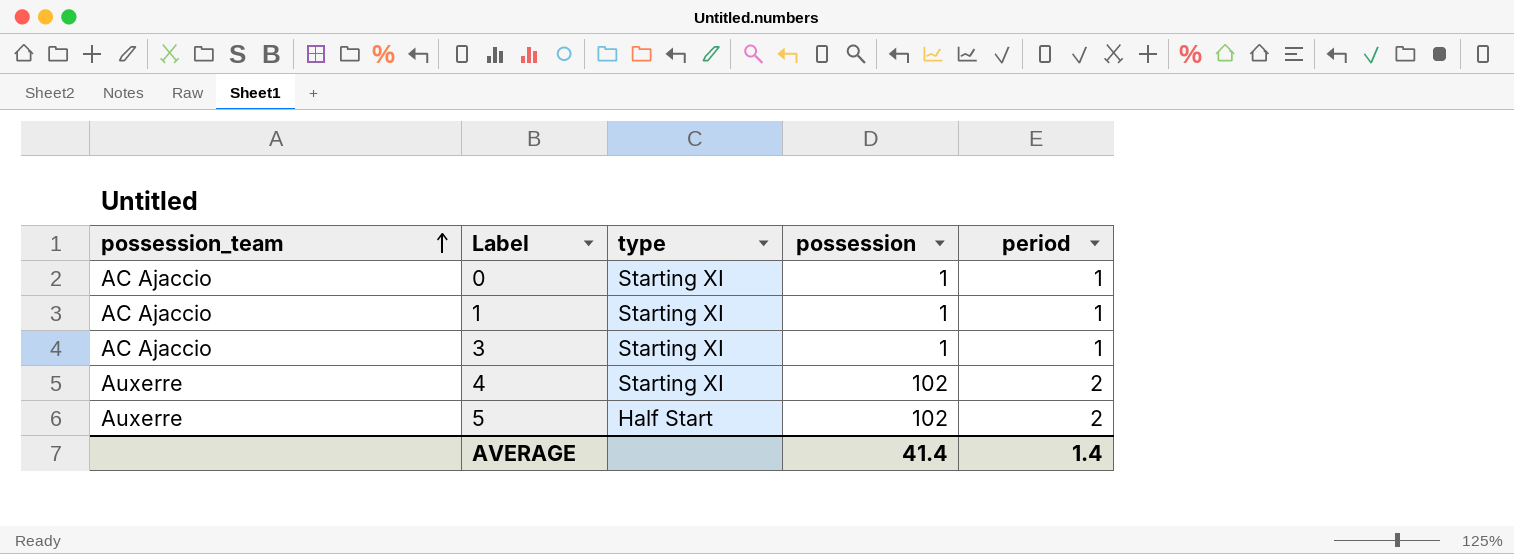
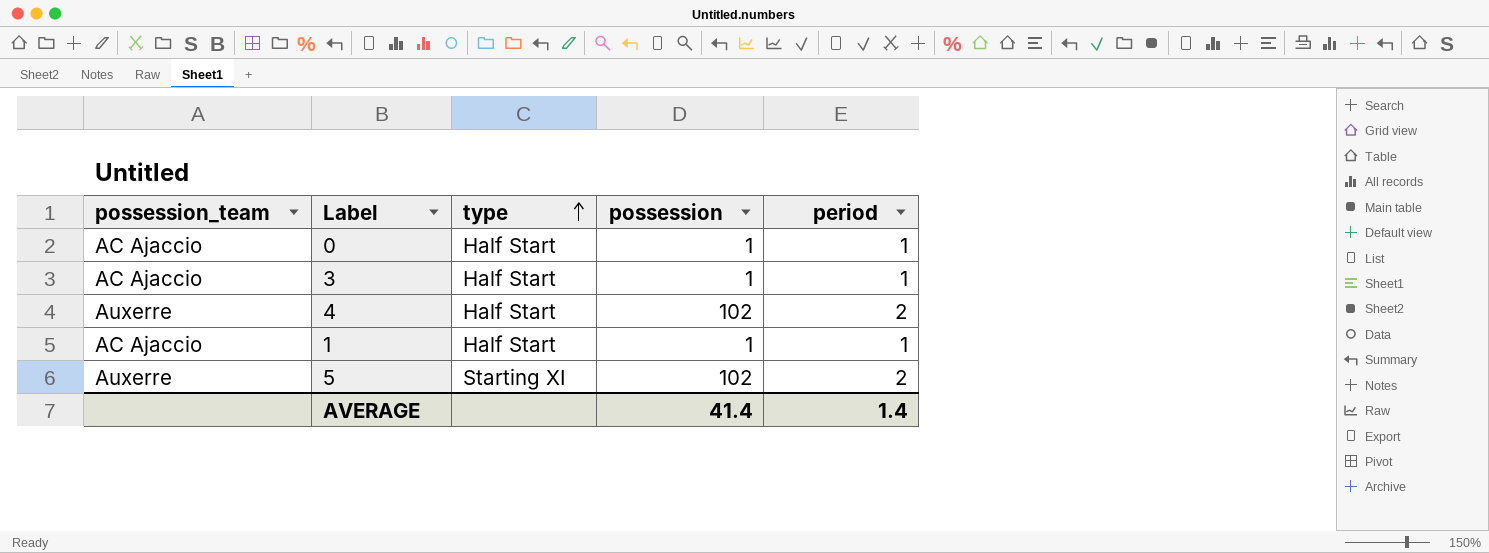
row order: possession_team ascending -> type ascending
0 | type: Starting XI -> Half Start
3 | type: Starting XI -> Half Start
4 | type: Starting XI -> Half Start
1 | type: Starting XI -> Half Start
5 | type: Half Start -> Starting XI

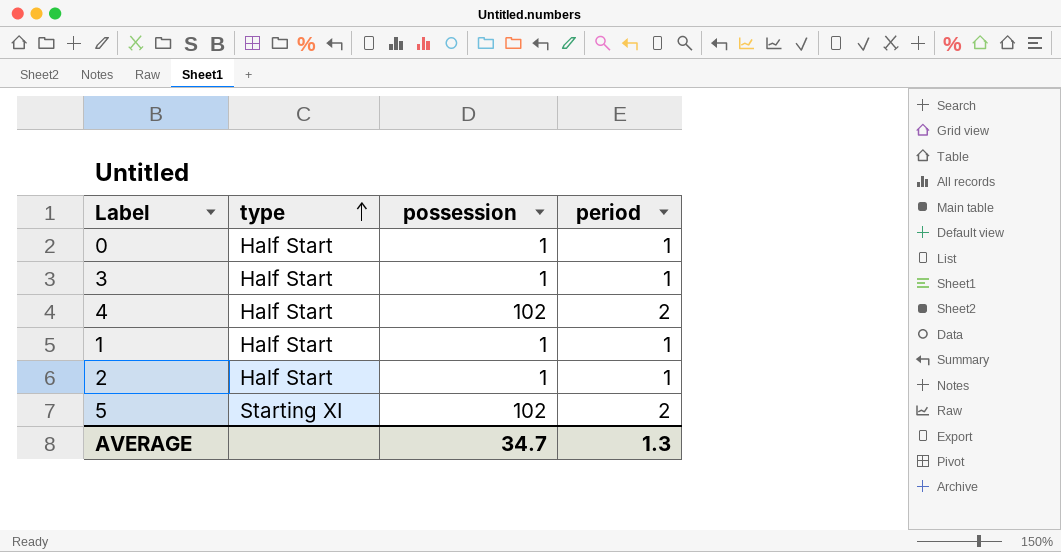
column possession_team | position: 1 -> none
row 2: none -> Half Start | 1 | 1
AVERAGE | possession: 41.4 -> 34.7
AVERAGE | period: 1.4 -> 1.3

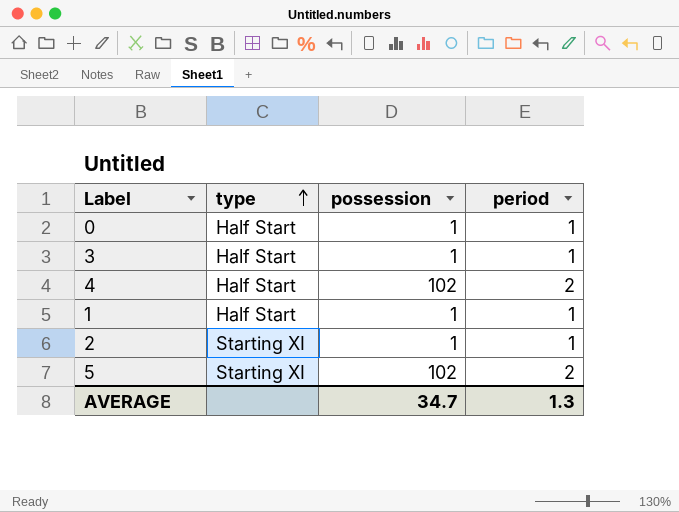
2 | type: Half Start -> Starting XI

